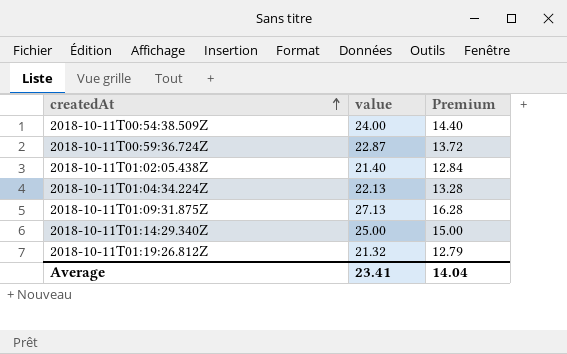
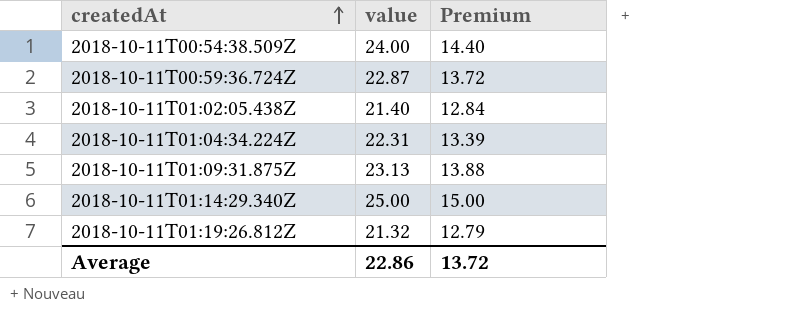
2018-10-11T01:04:34.224Z | value: 22.13 -> 22.31
2018-10-11T01:04:34.224Z | Premium: 13.28 -> 13.39
2018-10-11T01:09:31.875Z | value: 27.13 -> 23.13
2018-10-11T01:09:31.875Z | Premium: 16.28 -> 13.88
Average | value: 23.41 -> 22.86
Average | Premium: 14.04 -> 13.72

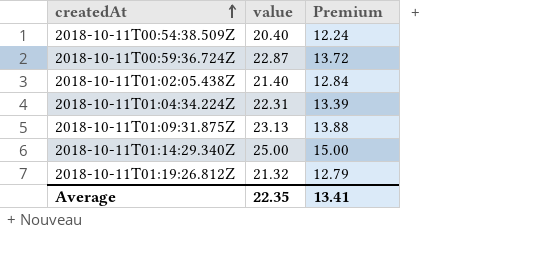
2018-10-11T00:54:38.509Z | value: 24.00 -> 20.40
2018-10-11T00:54:38.509Z | Premium: 14.40 -> 12.24
Average | value: 22.86 -> 22.35
Average | Premium: 13.72 -> 13.41

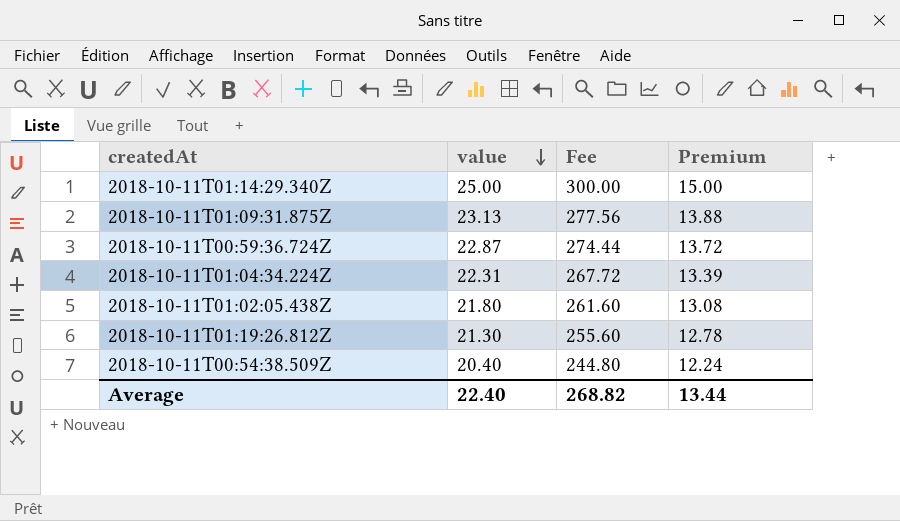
row order: createdAt ascending -> value descending
column Fee | formula: none -> [value] * 12
2018-10-11T01:02:05.438Z | value: 21.40 -> 21.80
2018-10-11T01:02:05.438Z | Premium: 12.84 -> 13.08
2018-10-11T01:19:26.812Z | value: 21.32 -> 21.30
2018-10-11T01:19:26.812Z | Premium: 12.79 -> 12.78
Average | value: 22.35 -> 22.40
Average | Premium: 13.41 -> 13.44

